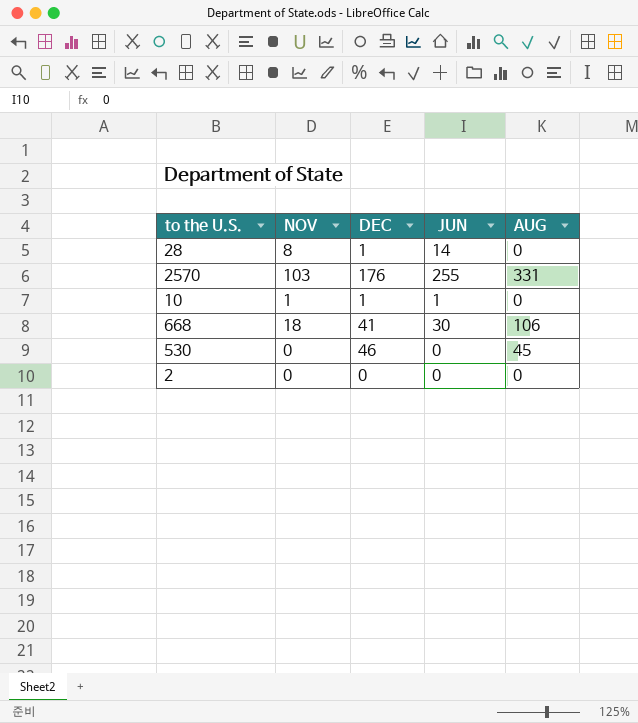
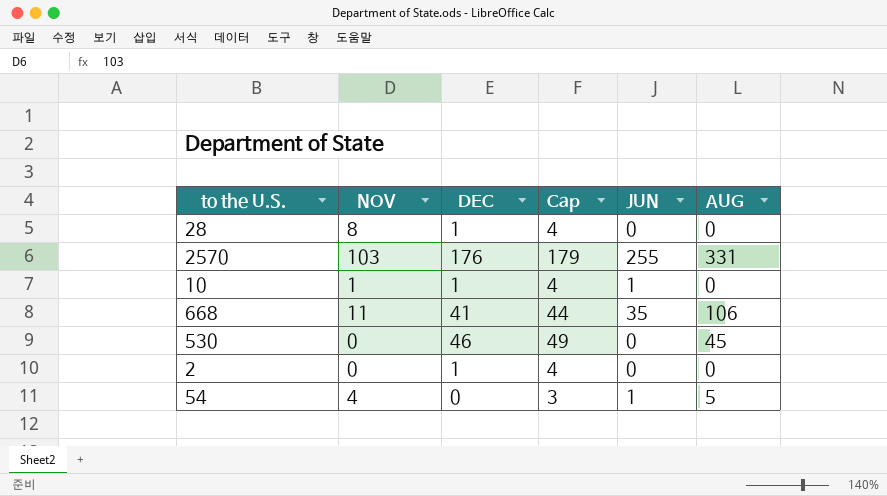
column Cap | formula: none -> [DEC] + 3
28 | JUN: 14 -> 0
668 | NOV: 18 -> 11
668 | JUN: 30 -> 35
2 | DEC: 0 -> 1
row 54: none -> 4 | 0 | 3 | 1 | 5

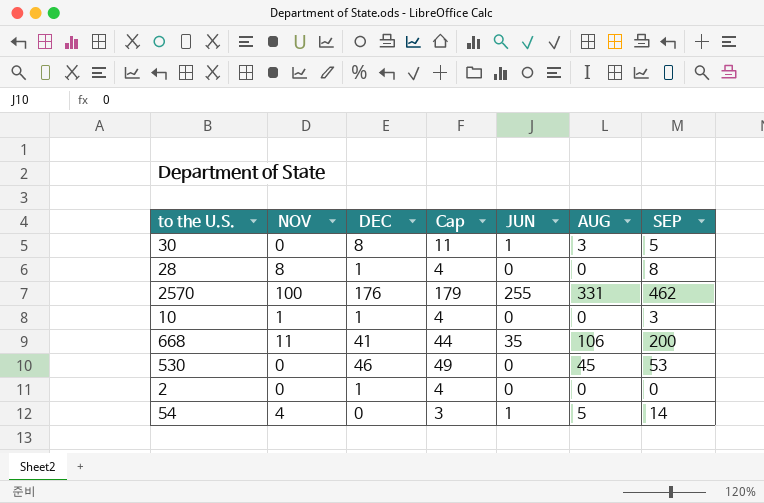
column SEP | position: none -> 7
row 30: none -> 0 | 8 | 11 | 1 | 3 | 5
2570 | NOV: 103 -> 100
10 | JUN: 1 -> 0

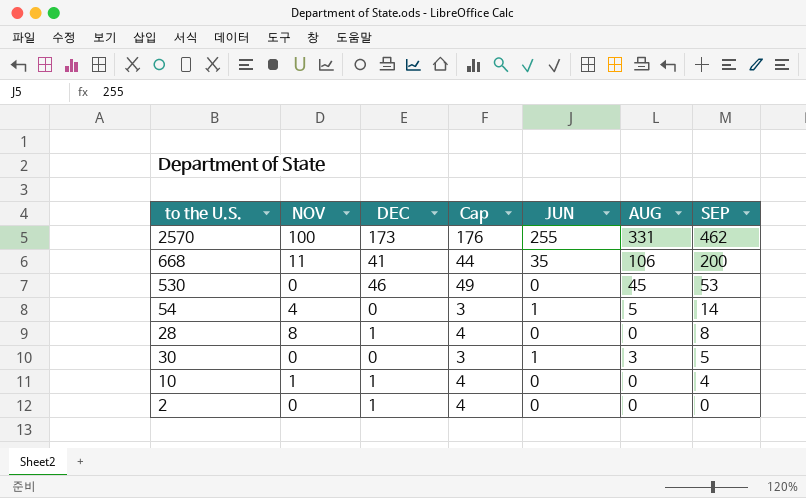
row order: none -> SEP descending
2570 | DEC: 176 -> 173
2570 | Cap: 179 -> 176
30 | DEC: 8 -> 0
30 | Cap: 11 -> 3
10 | SEP: 3 -> 4

